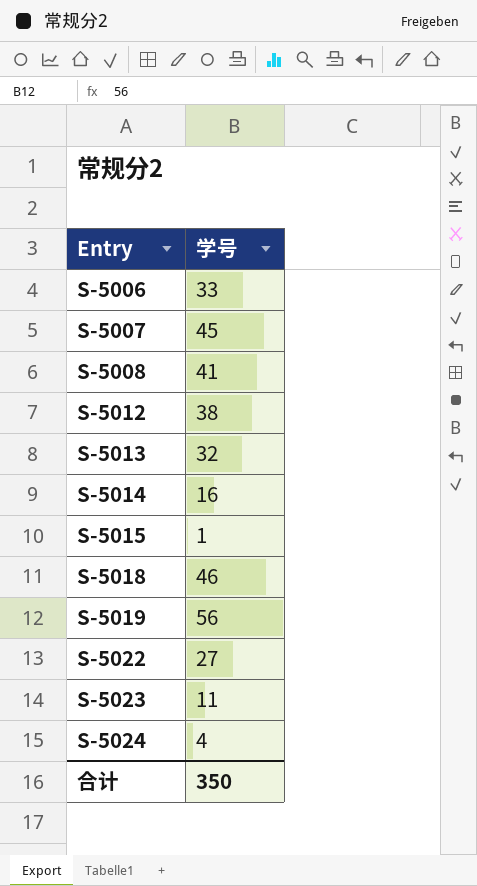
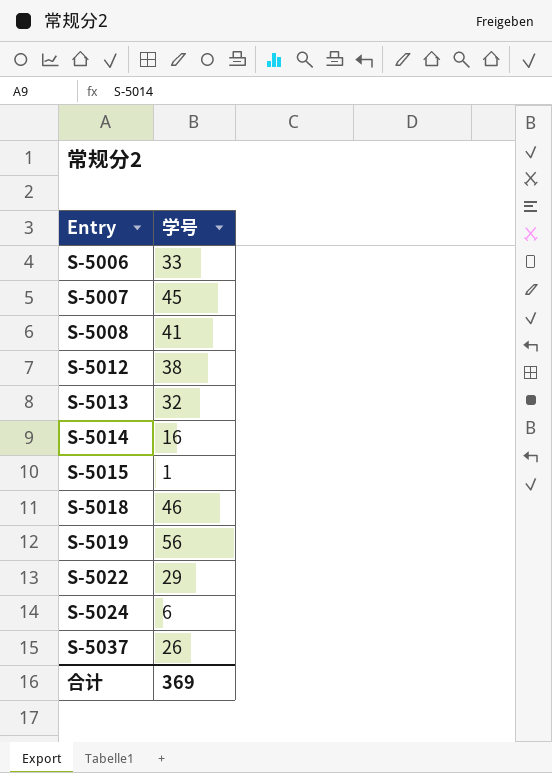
row S-5023: 11 -> none
S-5022 | 学号: 27 -> 29
S-5024 | 学号: 4 -> 6
row S-5037: none -> 26
合计 | 学号: 350 -> 369

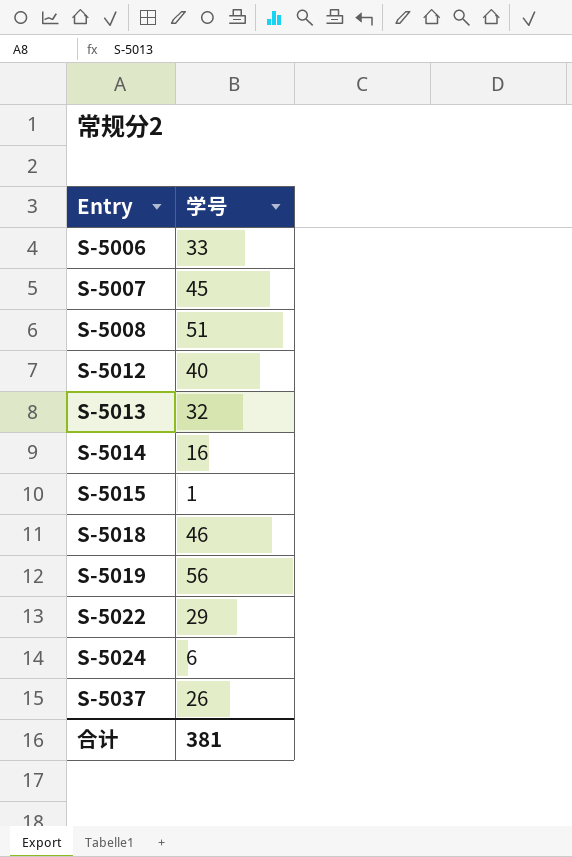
S-5008 | 学号: 41 -> 51
S-5012 | 学号: 38 -> 40
合计 | 学号: 369 -> 381

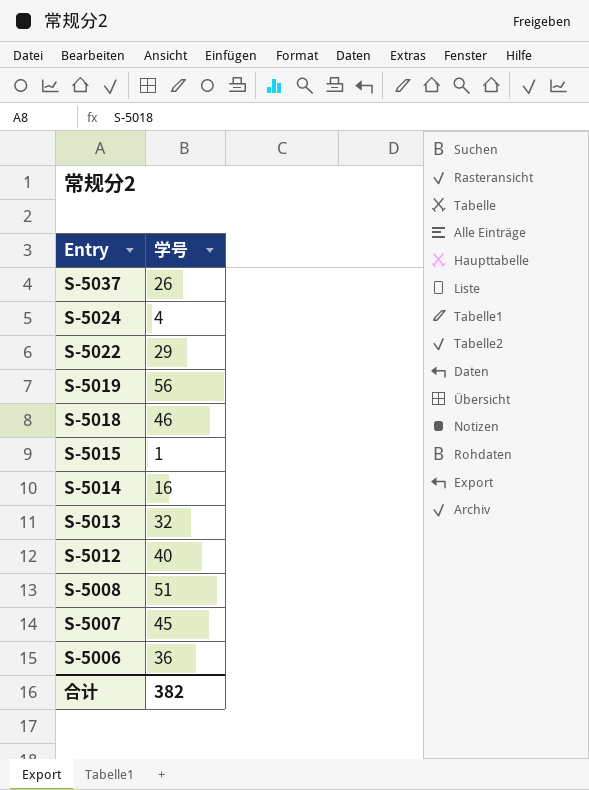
row order: Entry ascending -> Entry descending
S-5024 | 学号: 6 -> 4
S-5006 | 学号: 33 -> 36
合计 | 学号: 381 -> 382

